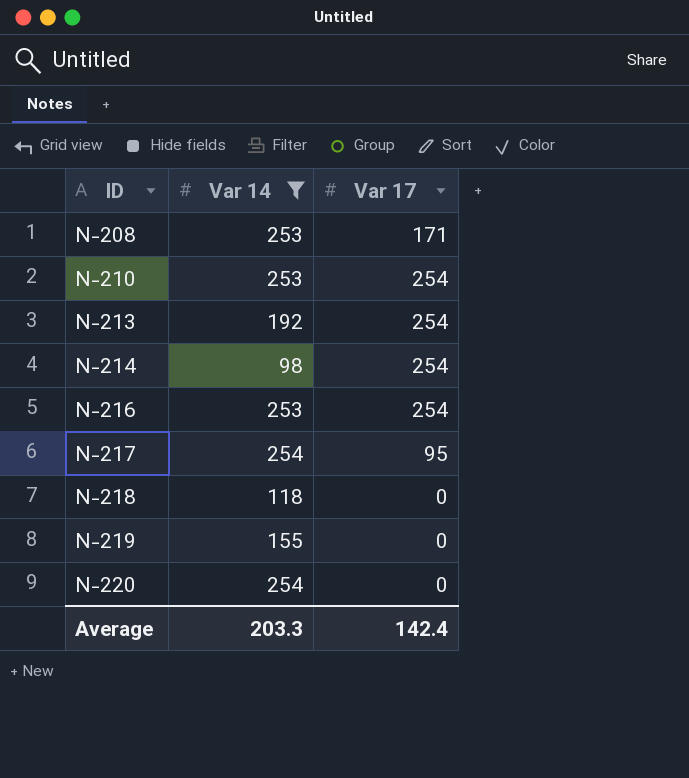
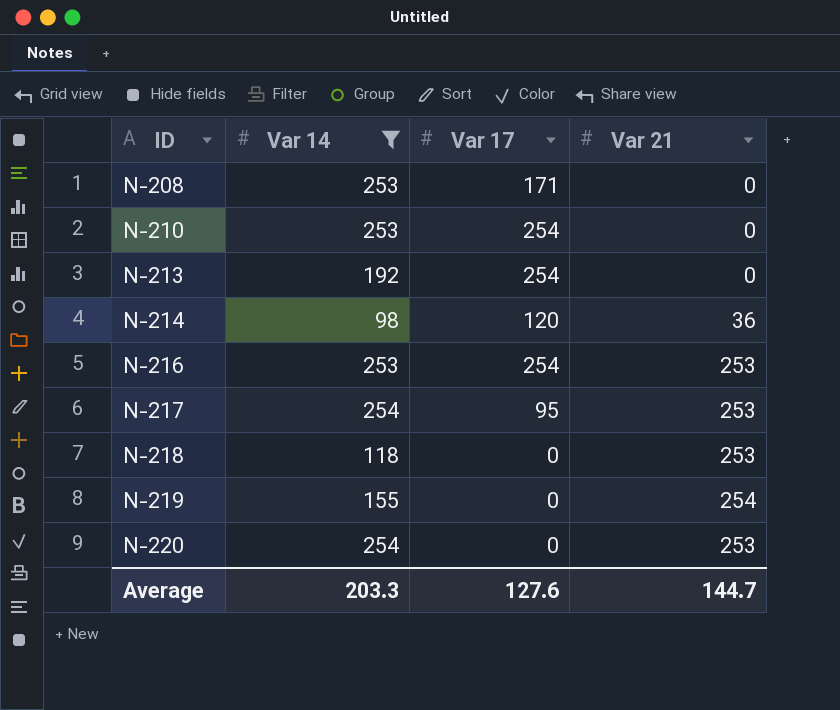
column Var 21 | position: none -> 4
N-214 | Var 17: 254 -> 120
Average | Var 17: 142.4 -> 127.6

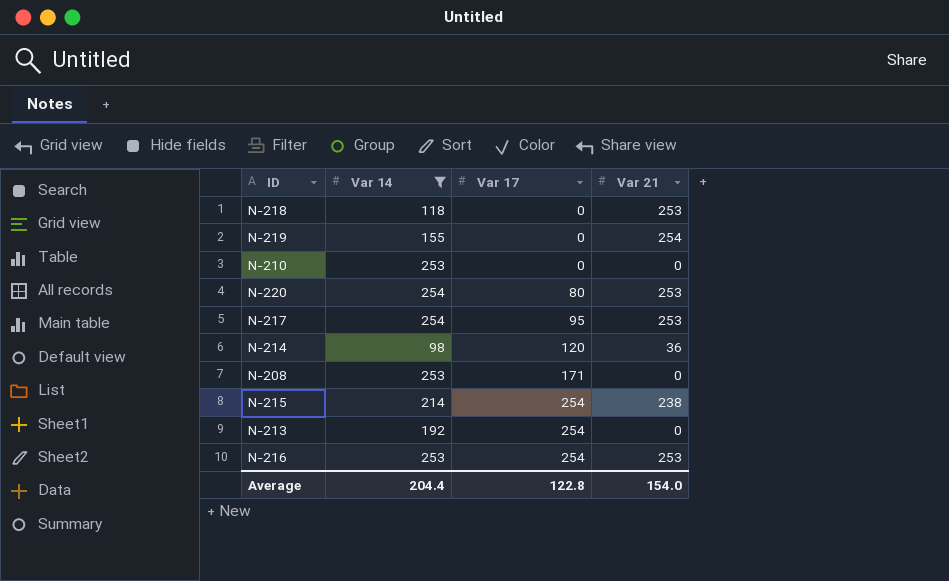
row order: ID ascending -> Var 17 ascending
N-210 | Var 17: 254 -> 0
N-220 | Var 17: 0 -> 80
row N-215: none -> 214 | 254 | 238
Average | Var 14: 203.3 -> 204.4
Average | Var 17: 127.6 -> 122.8
Average | Var 21: 144.7 -> 154.0

